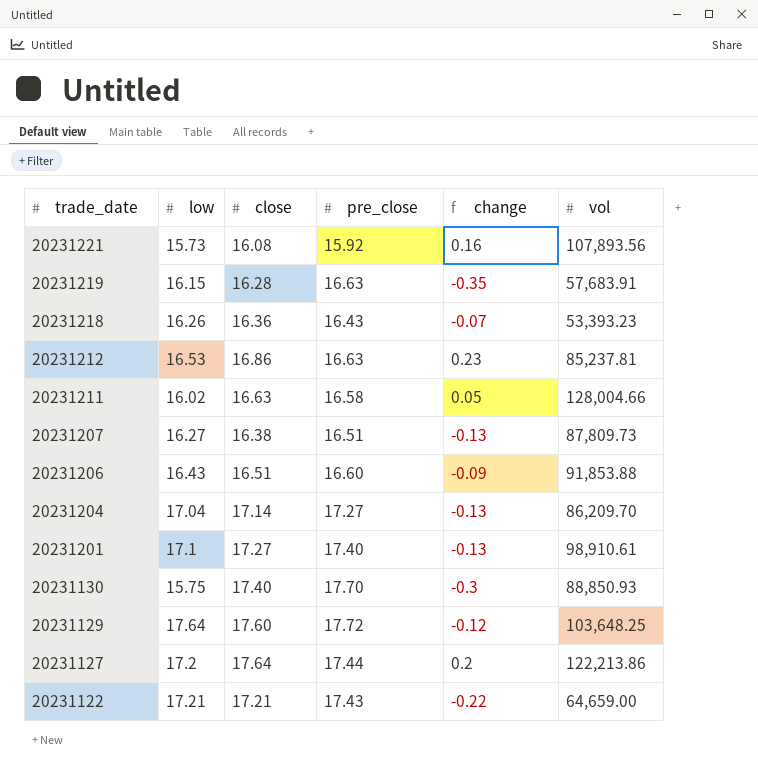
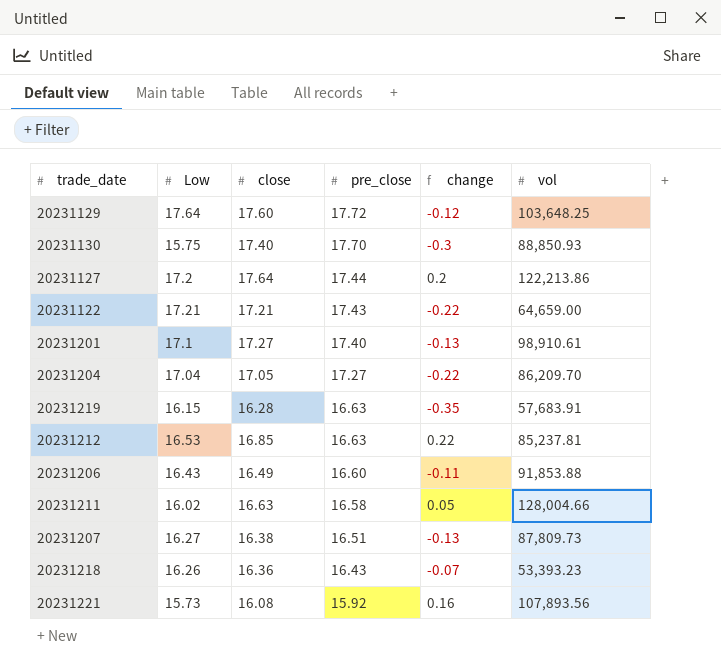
row order: trade_date descending -> pre_close descending
column name: low -> Low
20231204 | close: 17.14 -> 17.05
20231204 | change: -0.13 -> -0.22
20231212 | close: 16.86 -> 16.85
20231212 | change: 0.23 -> 0.22
20231206 | close: 16.51 -> 16.49
20231206 | change: -0.09 -> -0.11

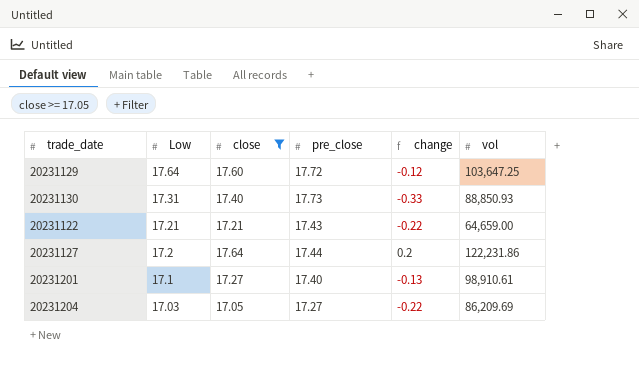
filter: none -> close >= 17.05
row order: pre_close descending -> Low descending
20231129 | vol: 103,648.25 -> 103,647.25
20231130 | Low: 15.75 -> 17.31
20231130 | pre_close: 17.70 -> 17.73
20231130 | change: -0.3 -> -0.33
20231127 | vol: 122,213.86 -> 122,231.86
20231204 | Low: 17.04 -> 17.03
20231204 | vol: 86,209.70 -> 86,209.69

